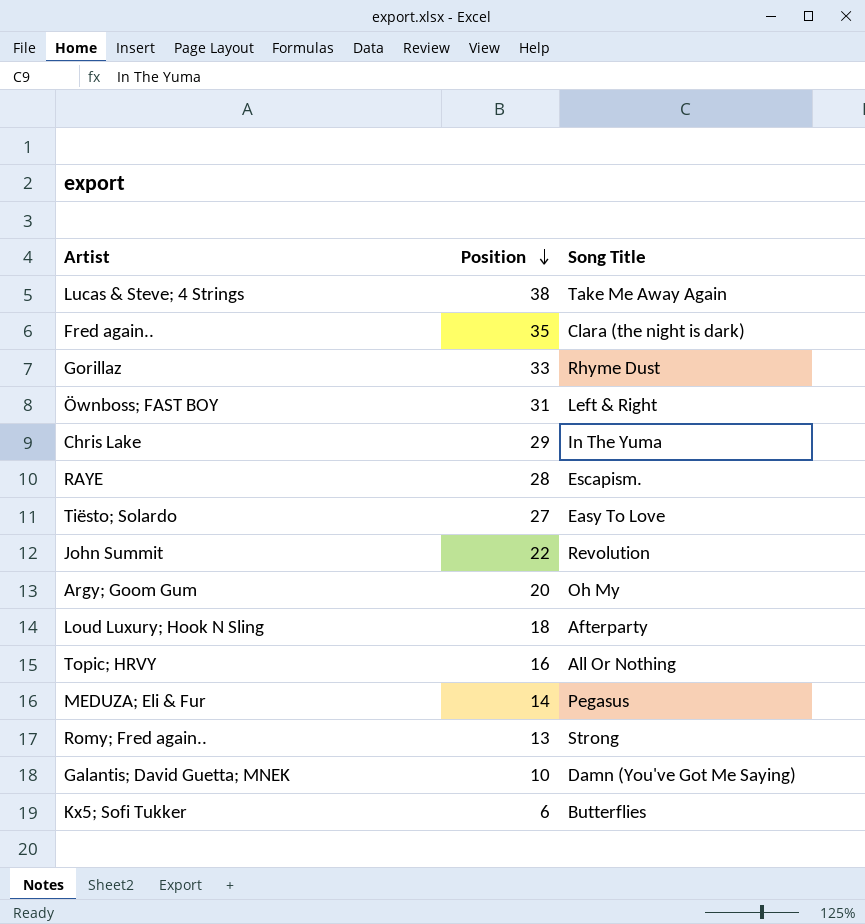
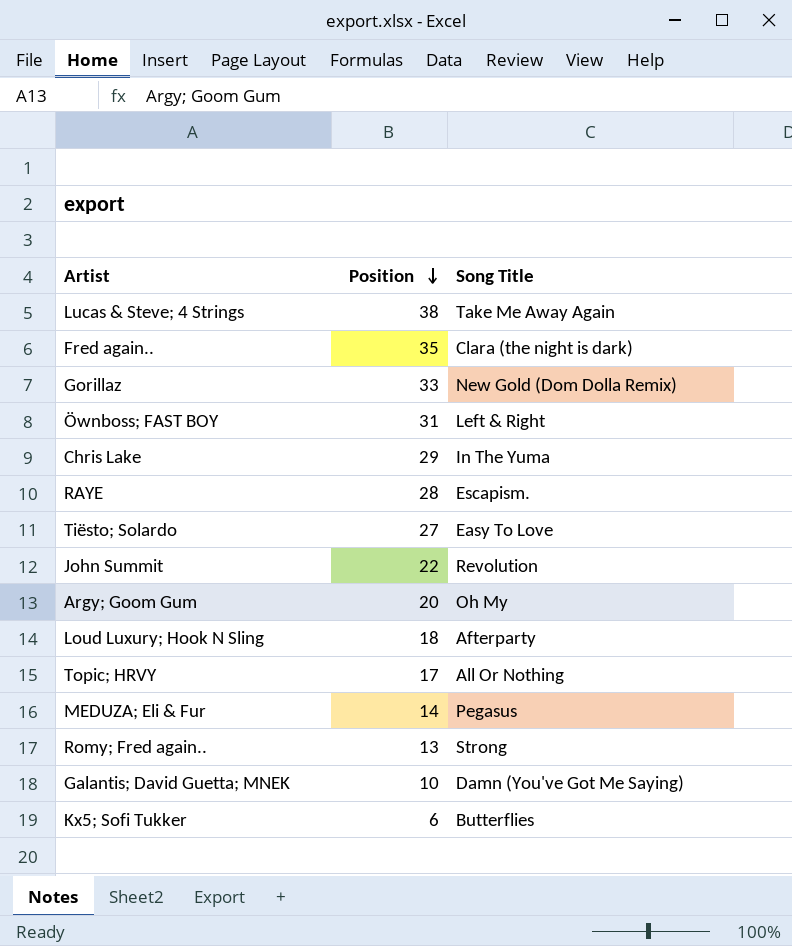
Gorillaz | Song Title: Rhyme Dust -> New Gold (Dom Dolla Remix)
Topic; HRVY | Position: 16 -> 17

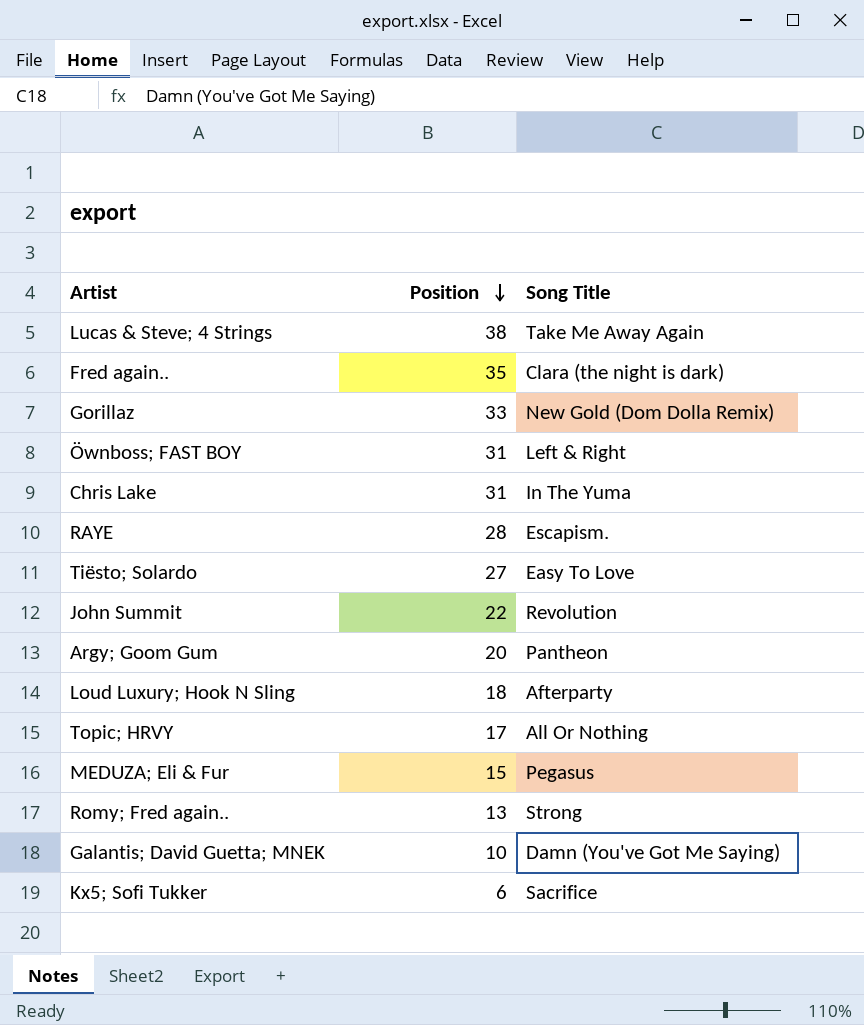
Chris Lake | Position: 29 -> 31
Argy; Goom Gum | Song Title: Oh My -> Pantheon
MEDUZA; Eli & Fur | Position: 14 -> 15
Kx5; Sofi Tukker | Song Title: Butterflies -> Sacrifice

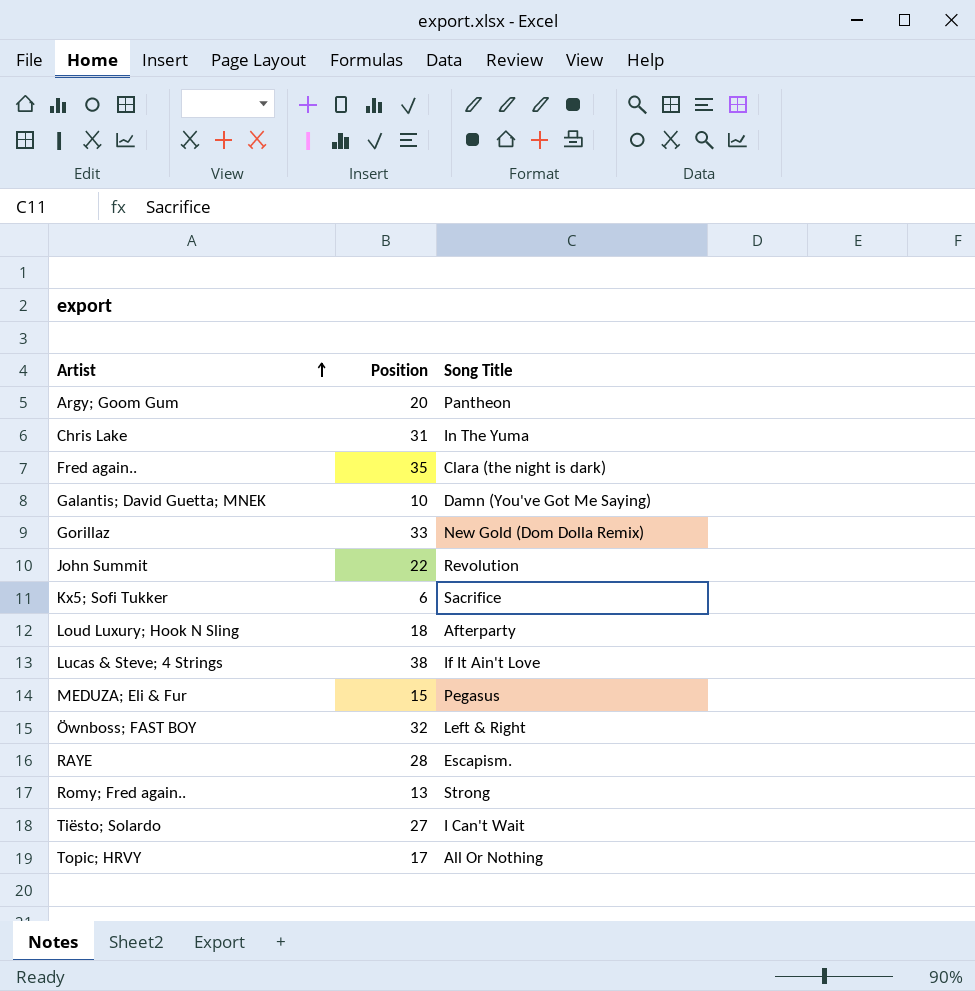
row order: Position descending -> Artist ascending
Lucas & Steve; 4 Strings | Song Title: Take Me Away Again -> If It Ain't Love
Öwnboss; FAST BOY | Position: 31 -> 32
Tiësto; Solardo | Song Title: Easy To Love -> I Can't Wait

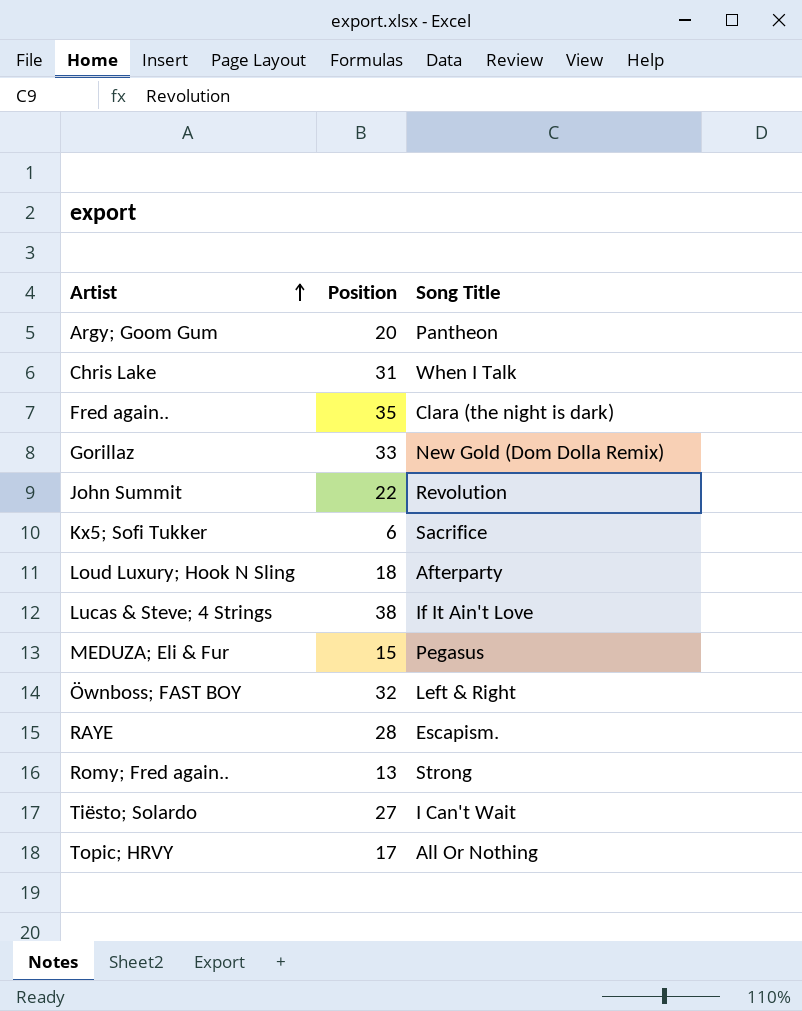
row Galantis; David Guetta; MNEK: 10 | Damn (You've Got Me Saying) -> none
Chris Lake | Song Title: In The Yuma -> When I Talk

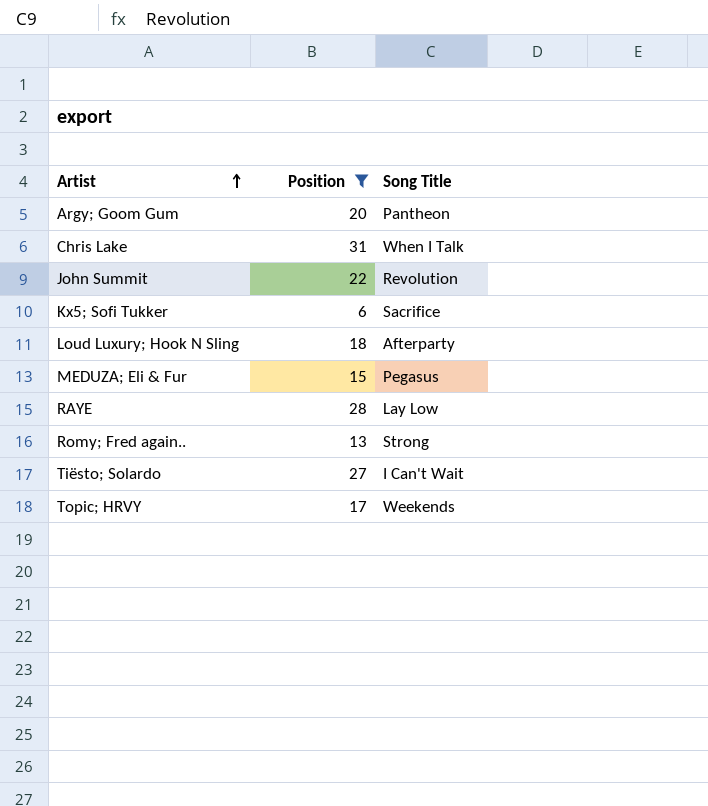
filter: none -> Position <= 31
RAYE | Song Title: Escapism. -> Lay Low
Topic; HRVY | Song Title: All Or Nothing -> Weekends

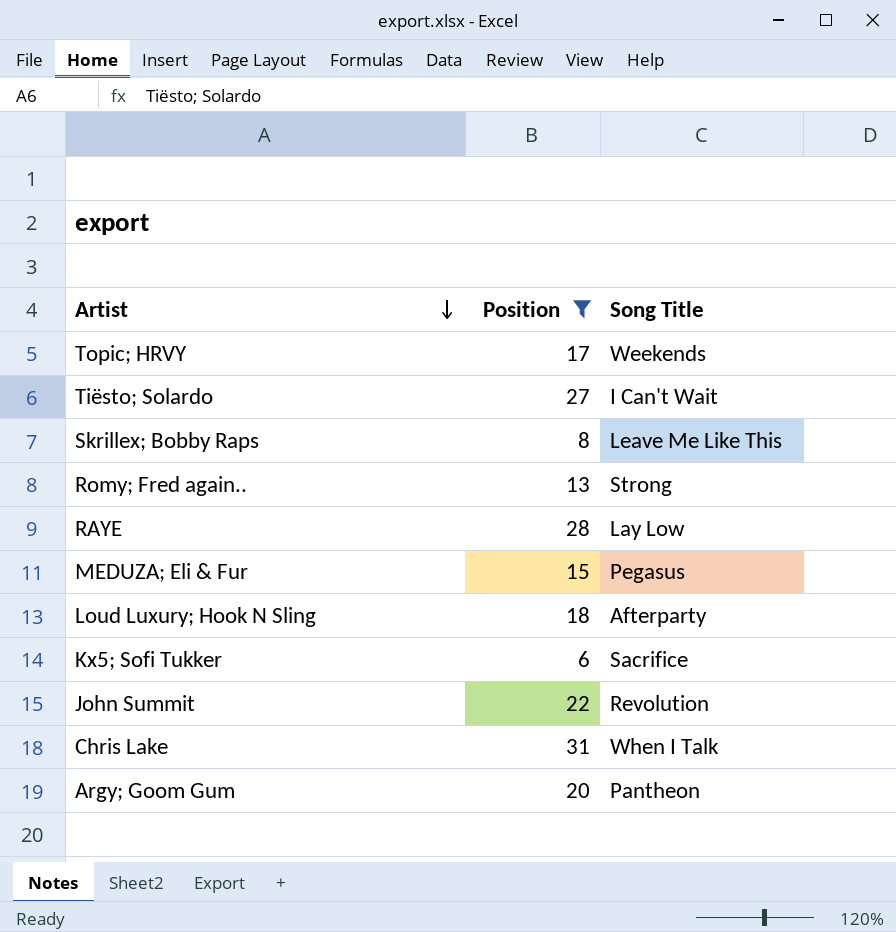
row order: Artist ascending -> Artist descending
row Skrillex; Bobby Raps: none -> 8 | Leave Me Like This

